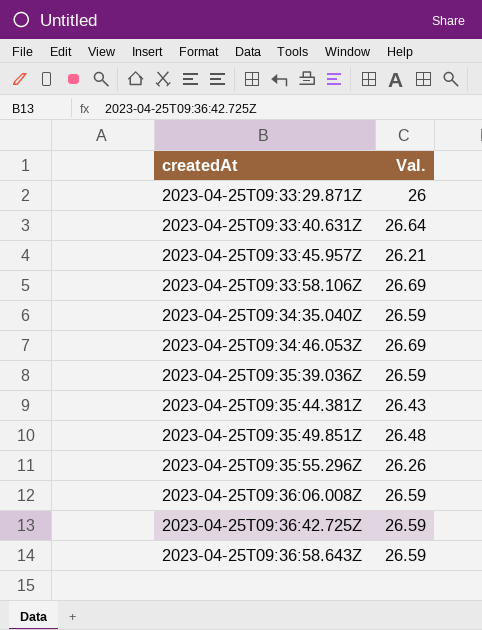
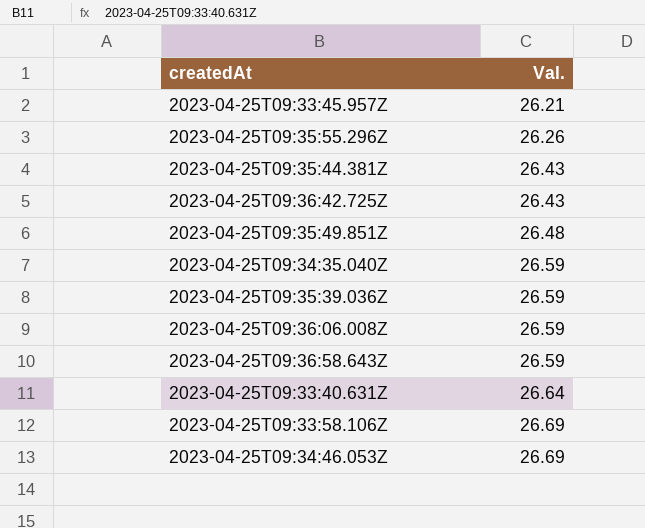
row order: createdAt ascending -> Val. ascending
row 2023-04-25T09:33:29.871Z: 26 -> none
2023-04-25T09:36:42.725Z | Val.: 26.59 -> 26.43

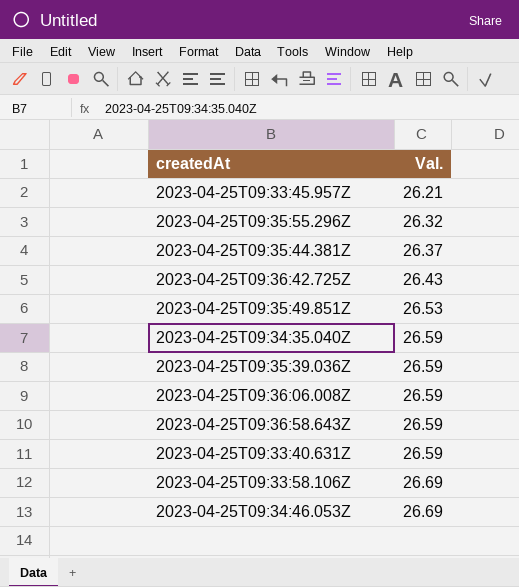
2023-04-25T09:35:55.296Z | Val.: 26.26 -> 26.32
2023-04-25T09:35:44.381Z | Val.: 26.43 -> 26.37
2023-04-25T09:35:49.851Z | Val.: 26.48 -> 26.53
2023-04-25T09:33:40.631Z | Val.: 26.64 -> 26.59

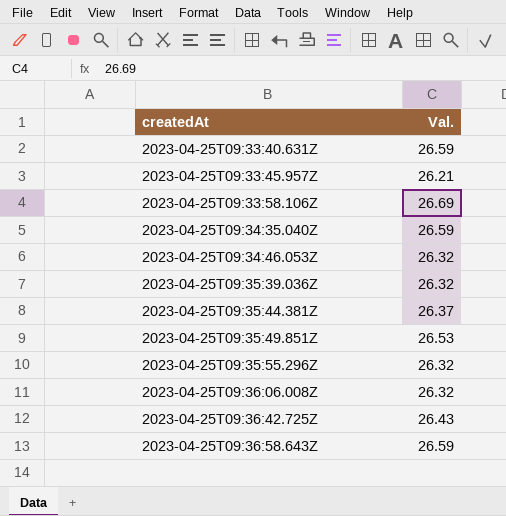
row order: Val. ascending -> createdAt ascending
2023-04-25T09:34:46.053Z | Val.: 26.69 -> 26.32
2023-04-25T09:35:39.036Z | Val.: 26.59 -> 26.32
2023-04-25T09:36:06.008Z | Val.: 26.59 -> 26.32

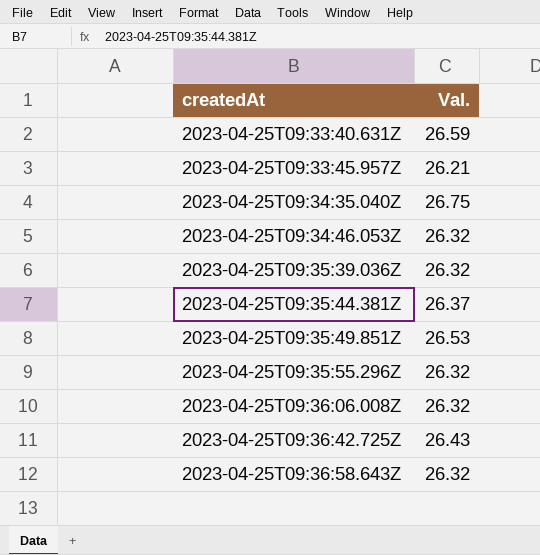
row 2023-04-25T09:33:58.106Z: 26.69 -> none
2023-04-25T09:34:35.040Z | Val.: 26.59 -> 26.75
2023-04-25T09:36:58.643Z | Val.: 26.59 -> 26.32

